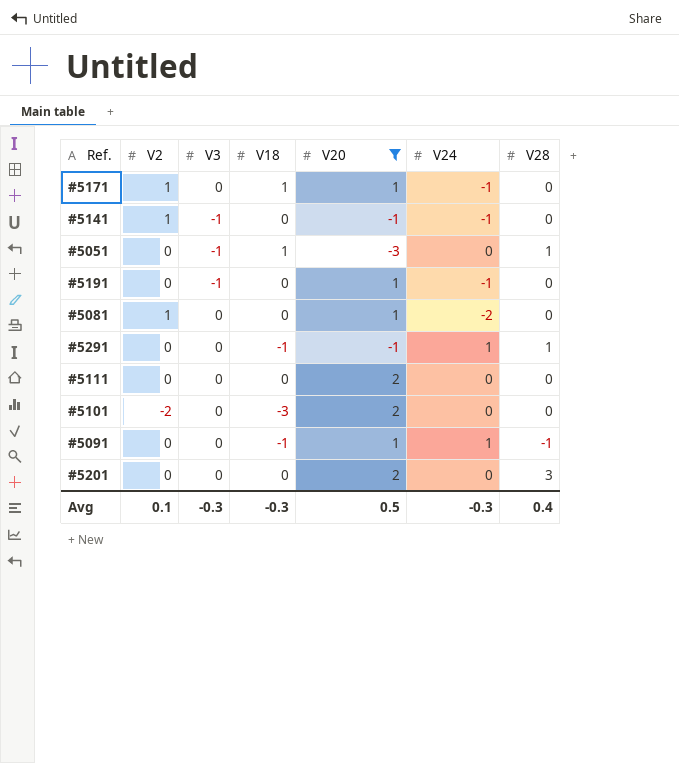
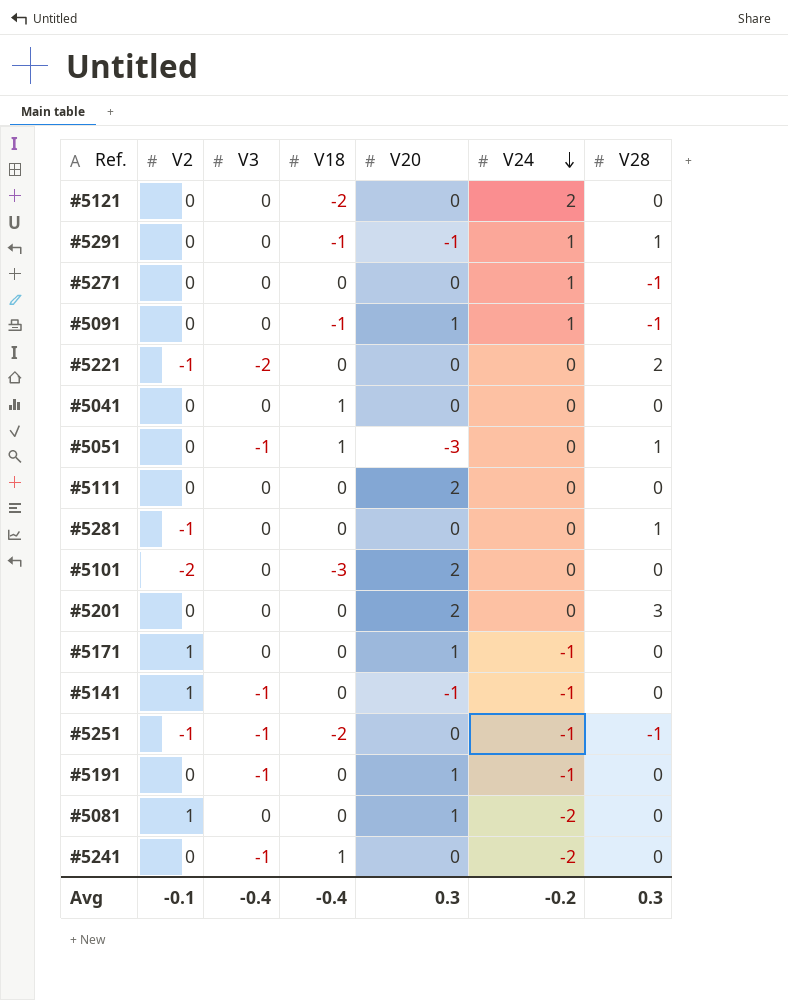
filter: V20 != 0 -> none
row order: none -> V24 descending
#5171 | V18: 1 -> 0
Avg | V2: 0.1 -> -0.1
Avg | V3: -0.3 -> -0.4
Avg | V18: -0.3 -> -0.4
Avg | V20: 0.5 -> 0.3
Avg | V24: -0.3 -> -0.2
Avg | V28: 0.4 -> 0.3

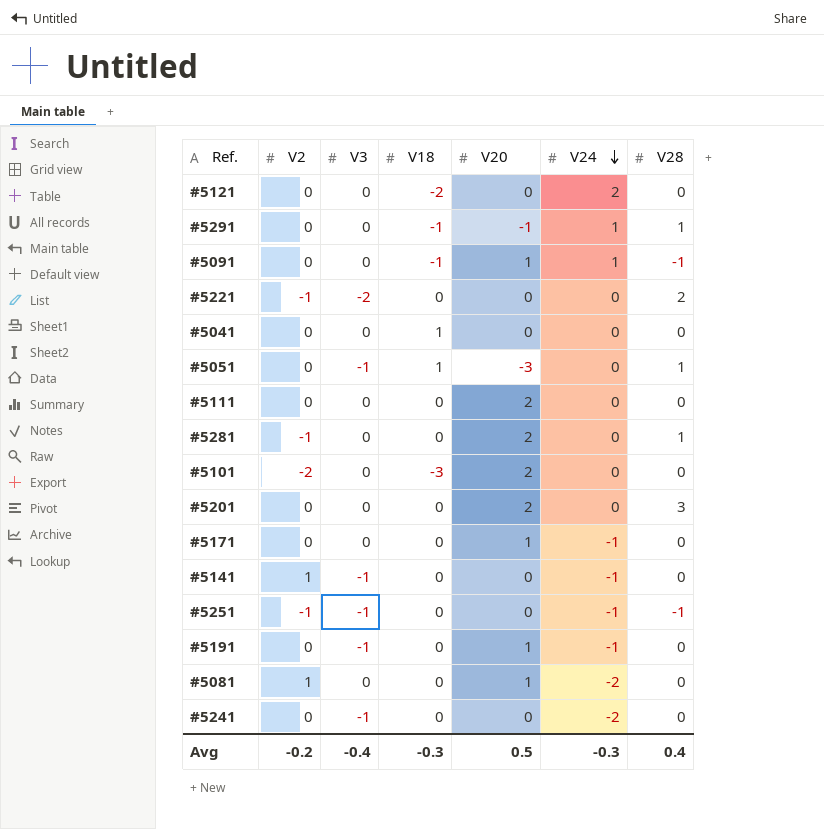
row #5271: 0 | 0 | 0 | 0 | 1 | -1 -> none
#5281 | V20: 0 -> 2
#5171 | V2: 1 -> 0
#5141 | V20: -1 -> 0
#5251 | V18: -2 -> 0
#5241 | V18: 1 -> 0
Avg | V2: -0.1 -> -0.2
Avg | V18: -0.4 -> -0.3
Avg | V20: 0.3 -> 0.5
Avg | V24: -0.2 -> -0.3
Avg | V28: 0.3 -> 0.4

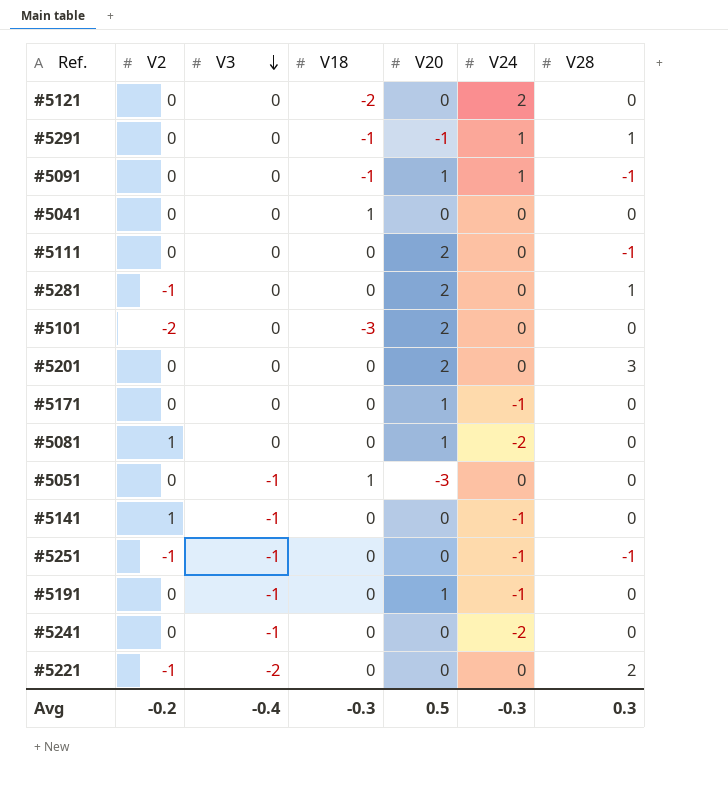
row order: V24 descending -> V3 descending
#5111 | V28: 0 -> -1
#5051 | V28: 1 -> 0
Avg | V28: 0.4 -> 0.3

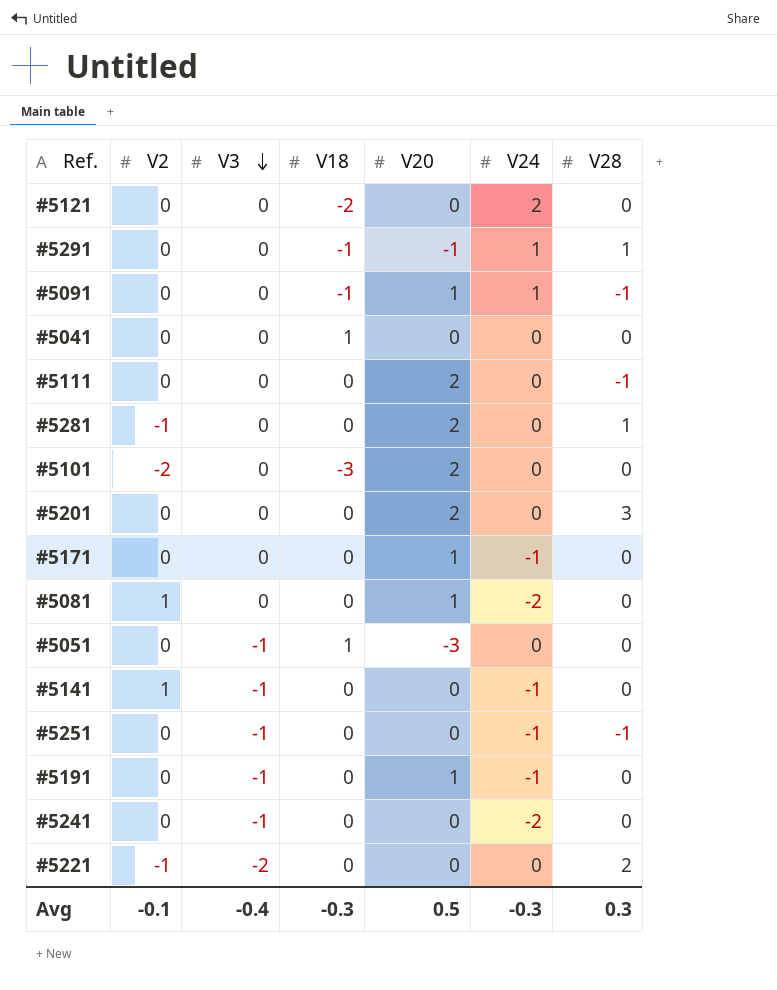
#5251 | V2: -1 -> 0
Avg | V2: -0.2 -> -0.1

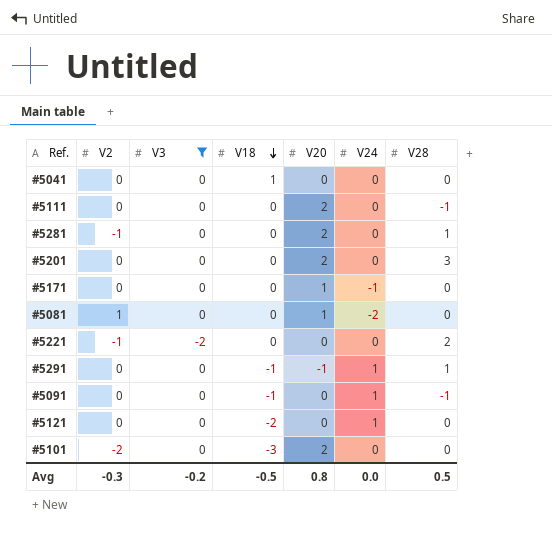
filter: none -> V3 != -1
row order: V3 descending -> V18 descending
#5091 | V20: 1 -> 0
#5121 | V24: 2 -> 1
Avg | V2: -0.1 -> -0.3
Avg | V3: -0.4 -> -0.2
Avg | V18: -0.3 -> -0.5
Avg | V20: 0.5 -> 0.8
Avg | V24: -0.3 -> 0.0
Avg | V28: 0.3 -> 0.5

